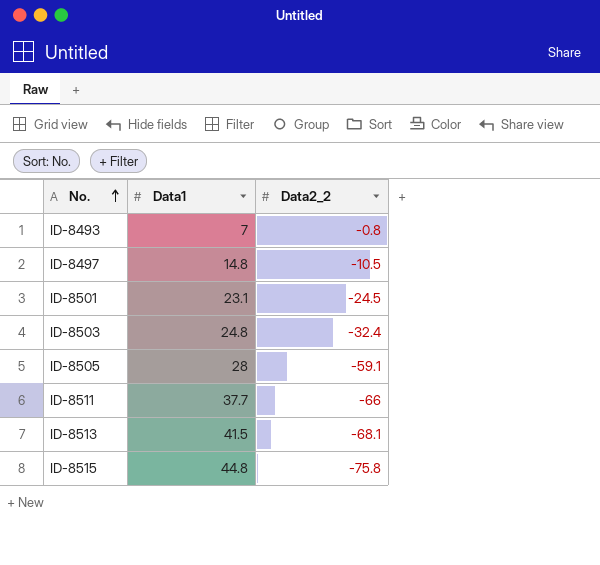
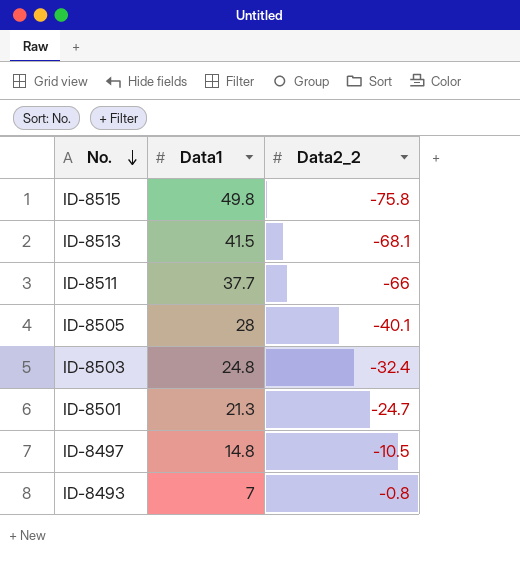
row order: No. ascending -> No. descending
ID-8515 | Data1: 44.8 -> 49.8
ID-8505 | Data2_2: -59.1 -> -40.1
ID-8501 | Data1: 23.1 -> 21.3
ID-8501 | Data2_2: -24.5 -> -24.7

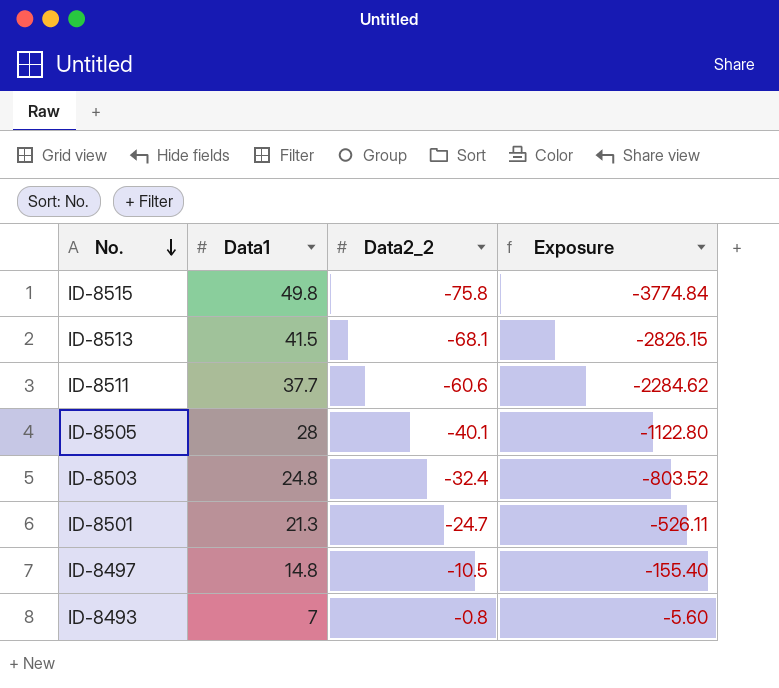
column Exposure | formula: none -> [Data1] * [Data2_2]
ID-8511 | Data2_2: -66 -> -60.6

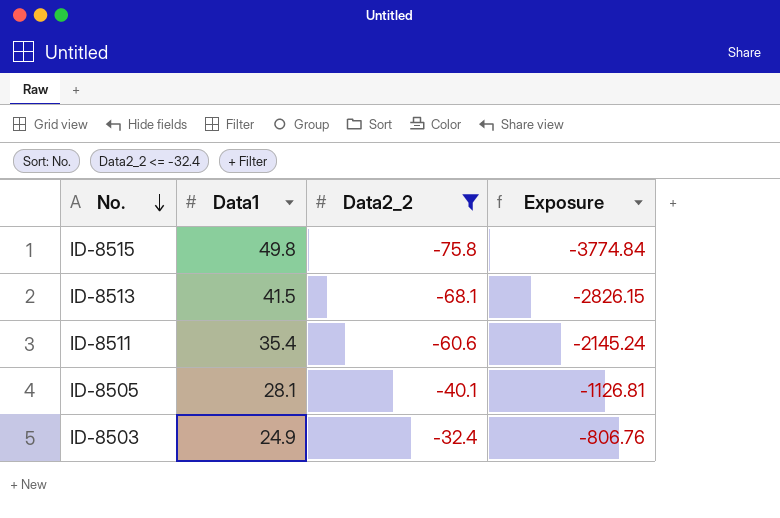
filter: none -> Data2_2 <= -32.4
ID-8511 | Data1: 37.7 -> 35.4
ID-8511 | Exposure: -2284.62 -> -2145.24
ID-8505 | Data1: 28 -> 28.1
ID-8505 | Exposure: -1122.80 -> -1126.81
ID-8503 | Data1: 24.8 -> 24.9
ID-8503 | Exposure: -803.52 -> -806.76

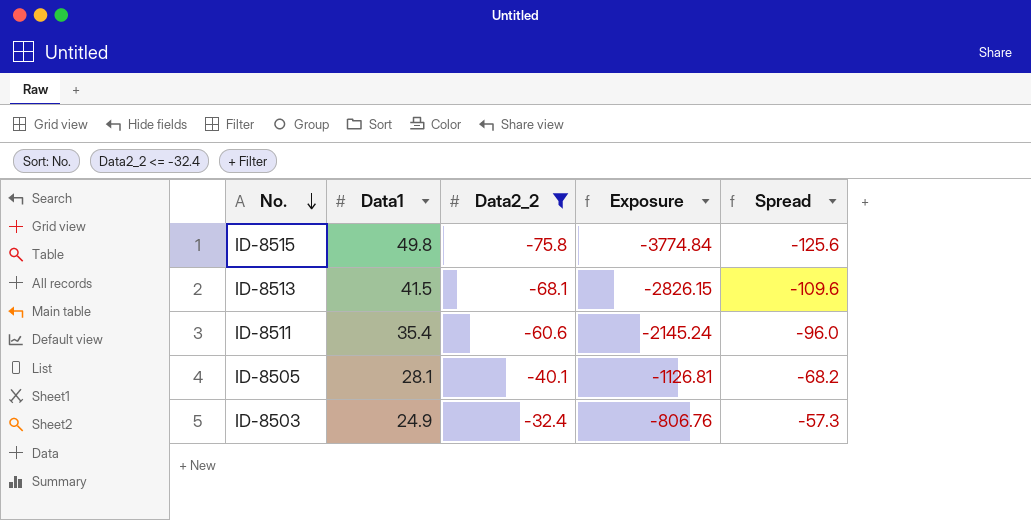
column Spread | formula: none -> [Data2_2] - [Data1]

